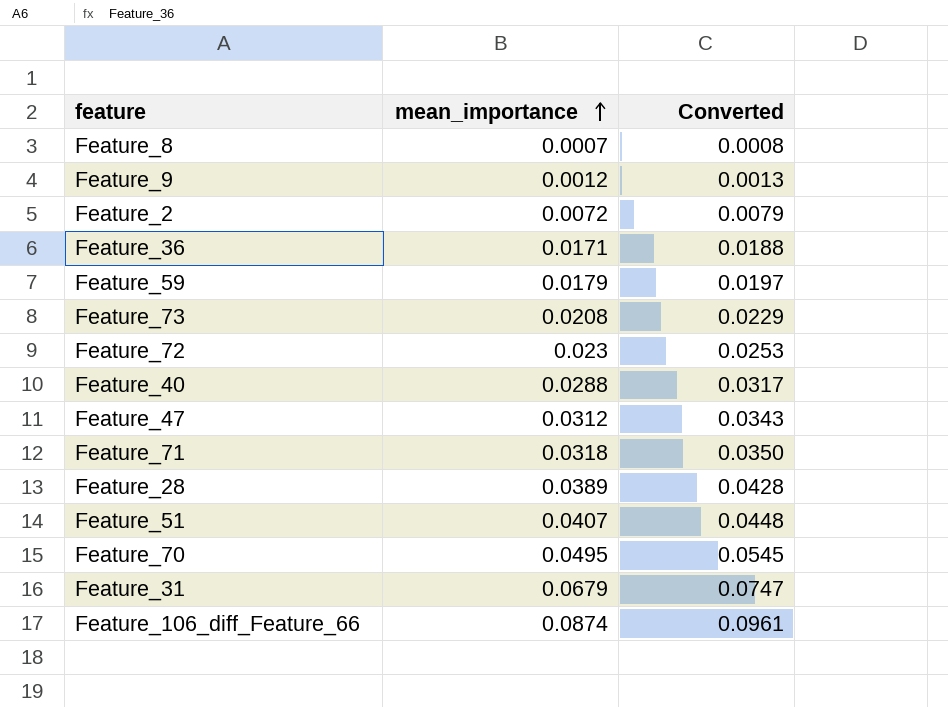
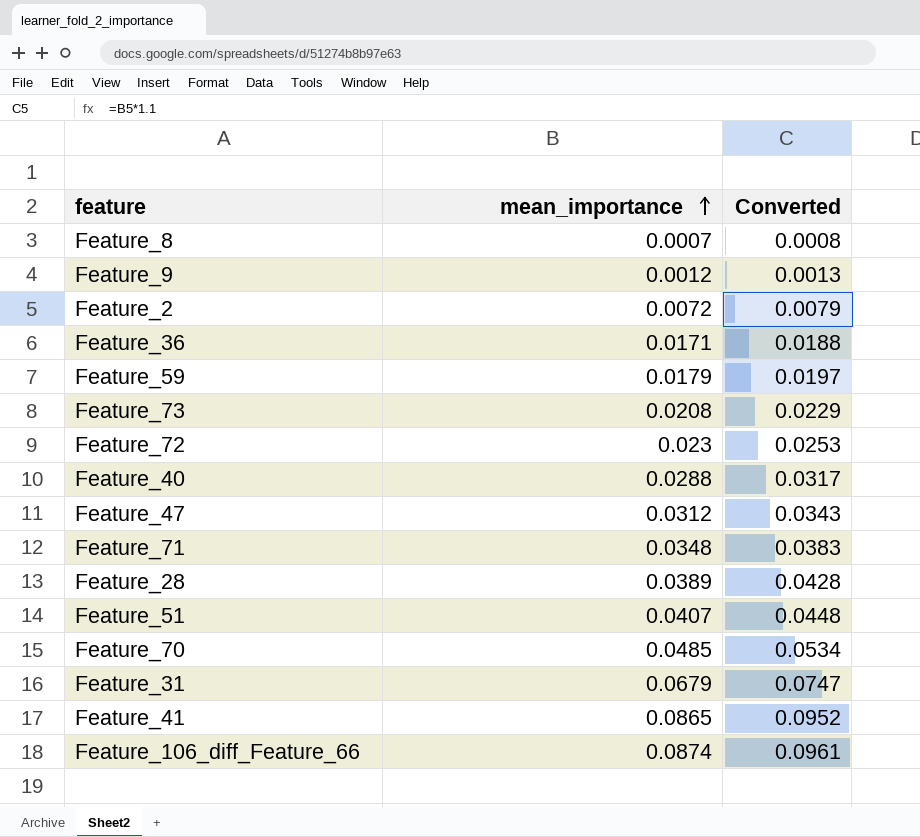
Feature_71 | mean_importance: 0.0318 -> 0.0348
Feature_71 | Converted: 0.0350 -> 0.0383
Feature_70 | mean_importance: 0.0495 -> 0.0485
Feature_70 | Converted: 0.0545 -> 0.0534
row Feature_41: none -> 0.0865 | 0.0952

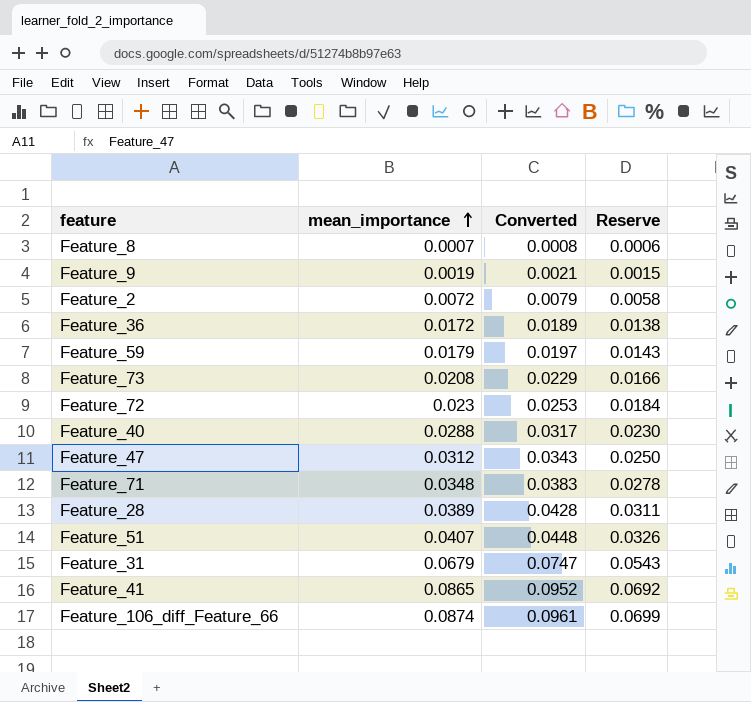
column Reserve | formula: none -> [mean_importance] * 0.8
row Feature_70: 0.0485 | 0.0534 -> none
Feature_9 | mean_importance: 0.0012 -> 0.0019
Feature_9 | Converted: 0.0013 -> 0.0021
Feature_36 | mean_importance: 0.0171 -> 0.0172
Feature_36 | Converted: 0.0188 -> 0.0189

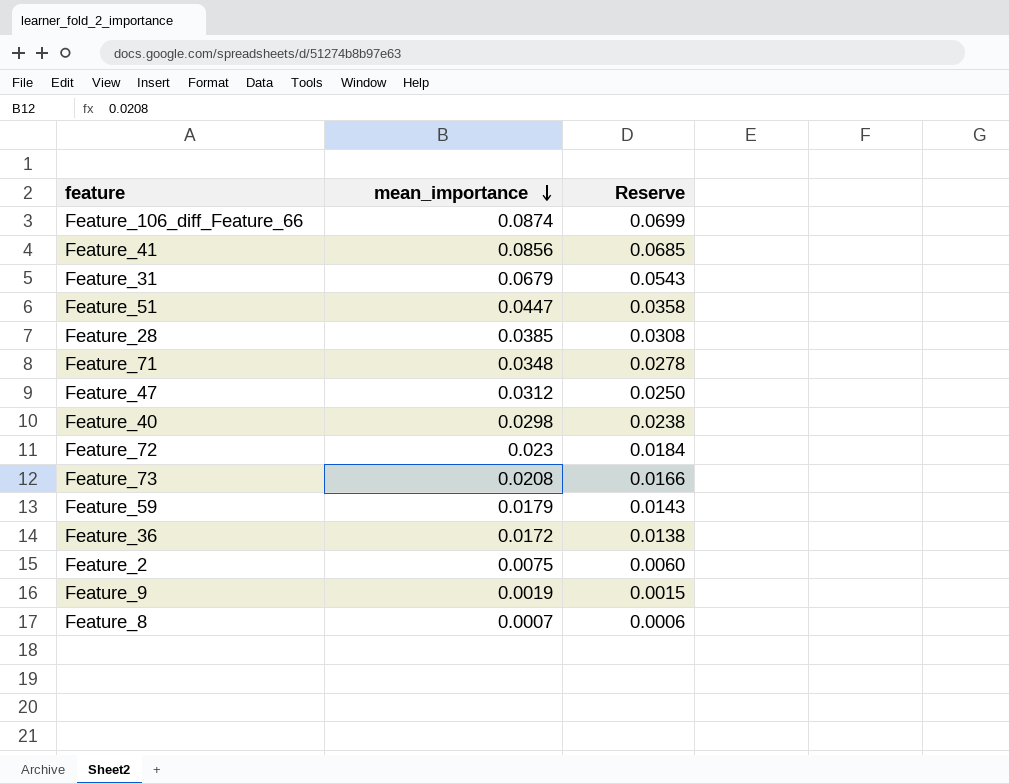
row order: mean_importance ascending -> mean_importance descending
column Converted | formula: [mean_importance] * 1.1 -> none
Feature_41 | mean_importance: 0.0865 -> 0.0856
Feature_41 | Reserve: 0.0692 -> 0.0685
Feature_51 | mean_importance: 0.0407 -> 0.0447
Feature_51 | Reserve: 0.0326 -> 0.0358
Feature_28 | mean_importance: 0.0389 -> 0.0385
Feature_28 | Reserve: 0.0311 -> 0.0308
Feature_40 | mean_importance: 0.0288 -> 0.0298
Feature_40 | Reserve: 0.0230 -> 0.0238
Feature_2 | mean_importance: 0.0072 -> 0.0075
Feature_2 | Reserve: 0.0058 -> 0.0060

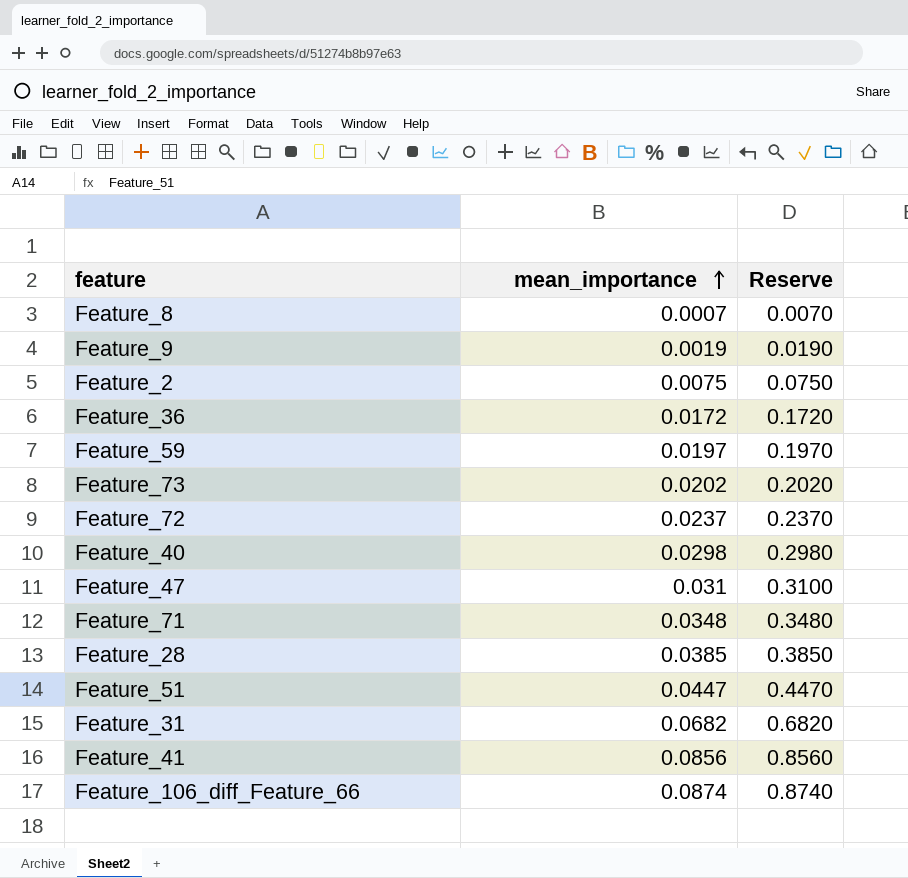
row order: mean_importance descending -> mean_importance ascending
column Reserve | formula: [mean_importance] * 0.8 -> [mean_importance] * 10
Feature_59 | mean_importance: 0.0179 -> 0.0197
Feature_73 | mean_importance: 0.0208 -> 0.0202
Feature_72 | mean_importance: 0.023 -> 0.0237
Feature_47 | mean_importance: 0.0312 -> 0.031
Feature_31 | mean_importance: 0.0679 -> 0.0682

